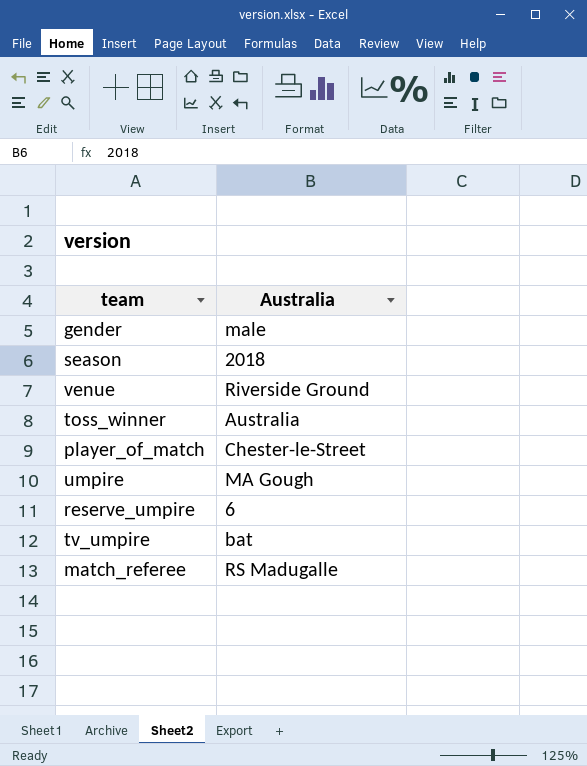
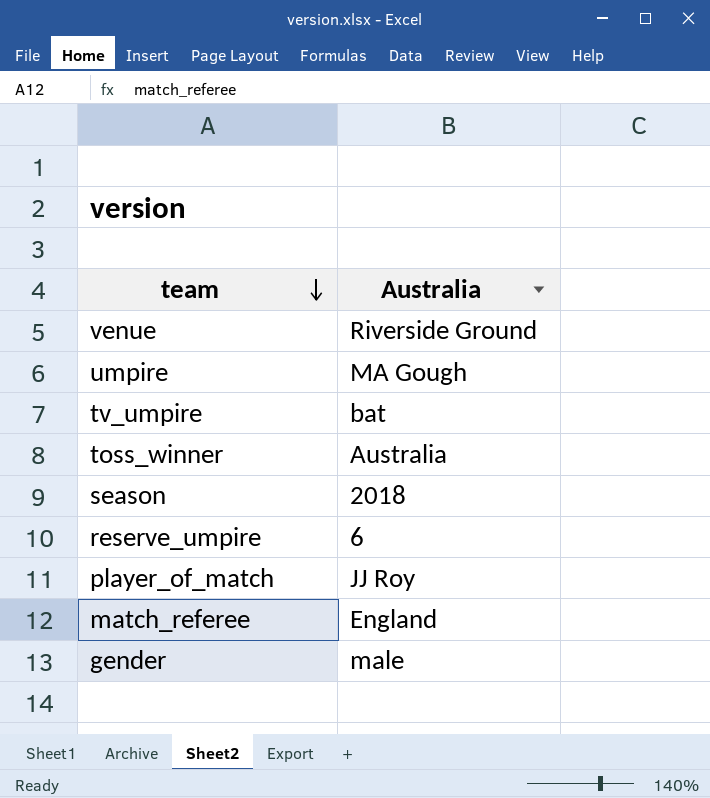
row order: none -> team descending
player_of_match | Australia: Chester-le-Street -> JJ Roy
match_referee | Australia: RS Madugalle -> England

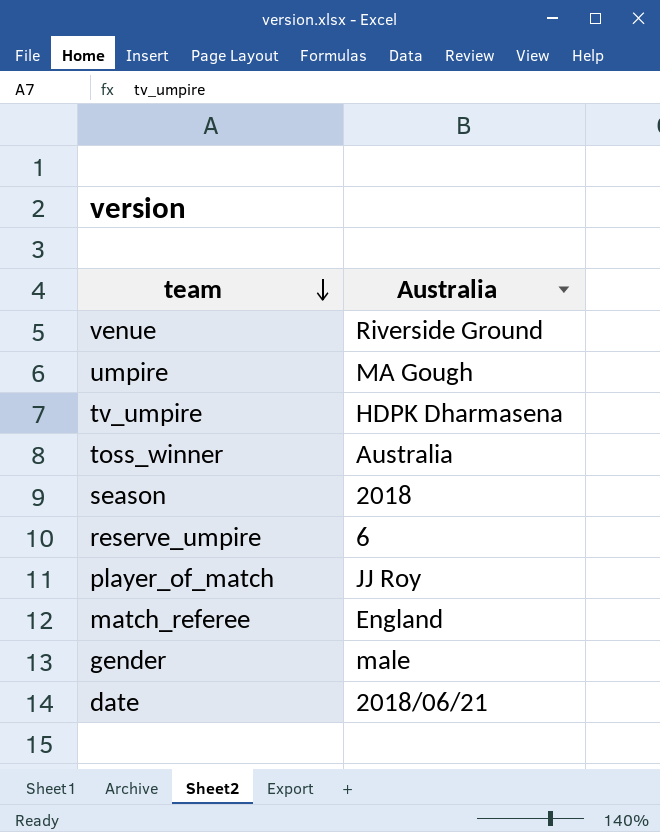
tv_umpire | Australia: bat -> HDPK Dharmasena
row date: none -> 2018/06/21

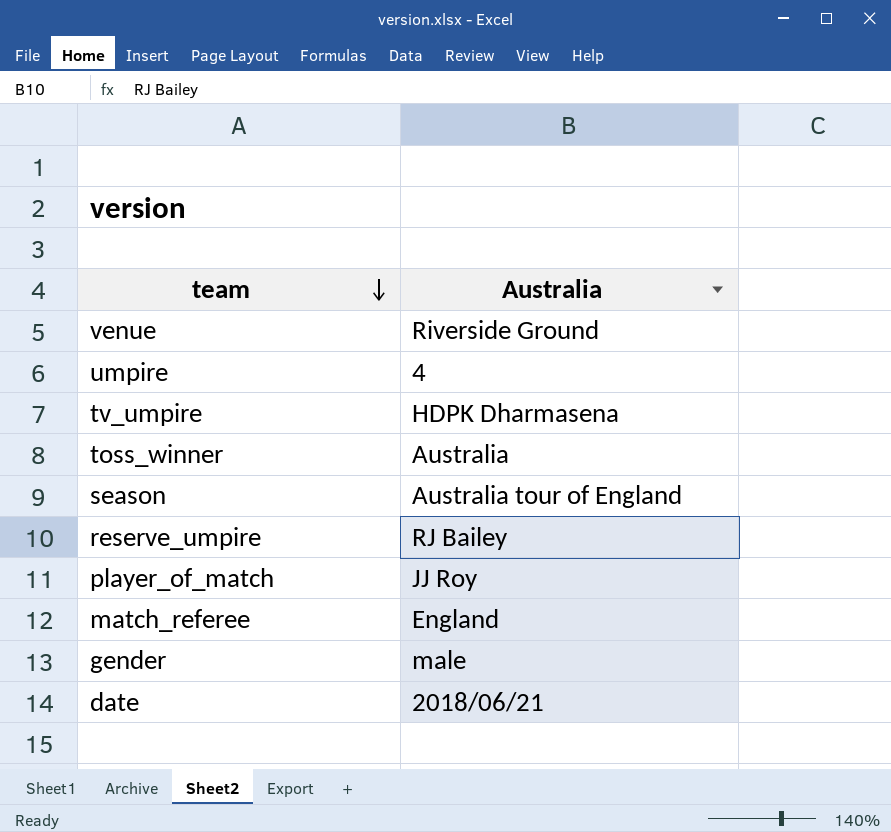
umpire | Australia: MA Gough -> 4
season | Australia: 2018 -> Australia tour of England
reserve_umpire | Australia: 6 -> RJ Bailey

